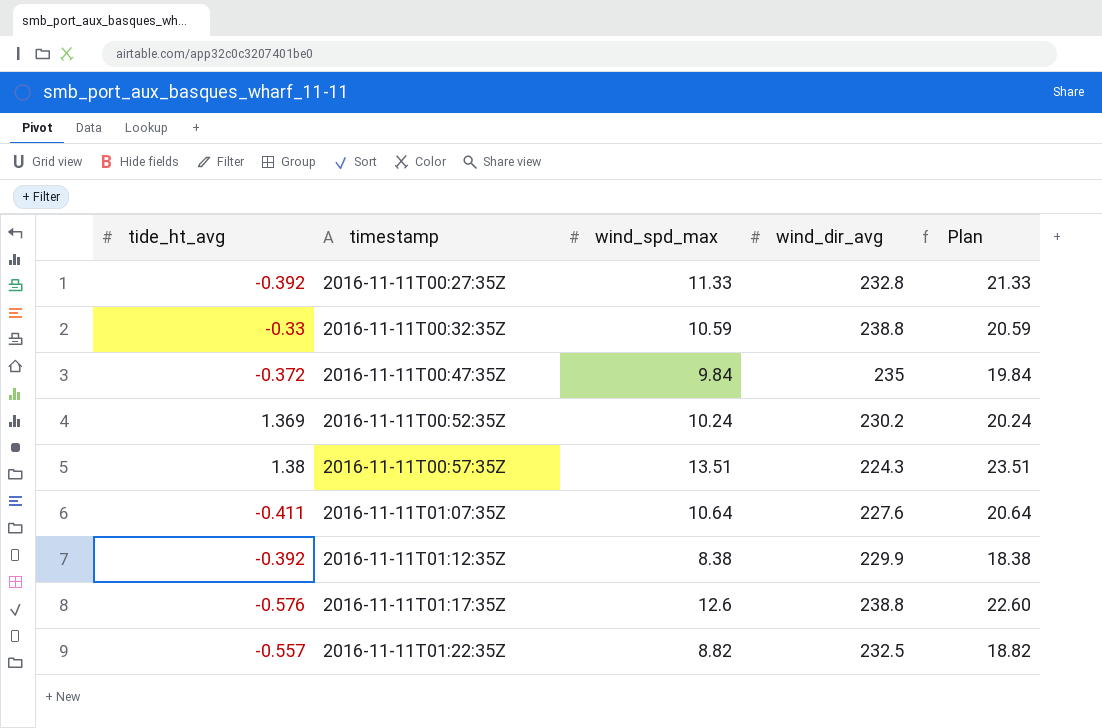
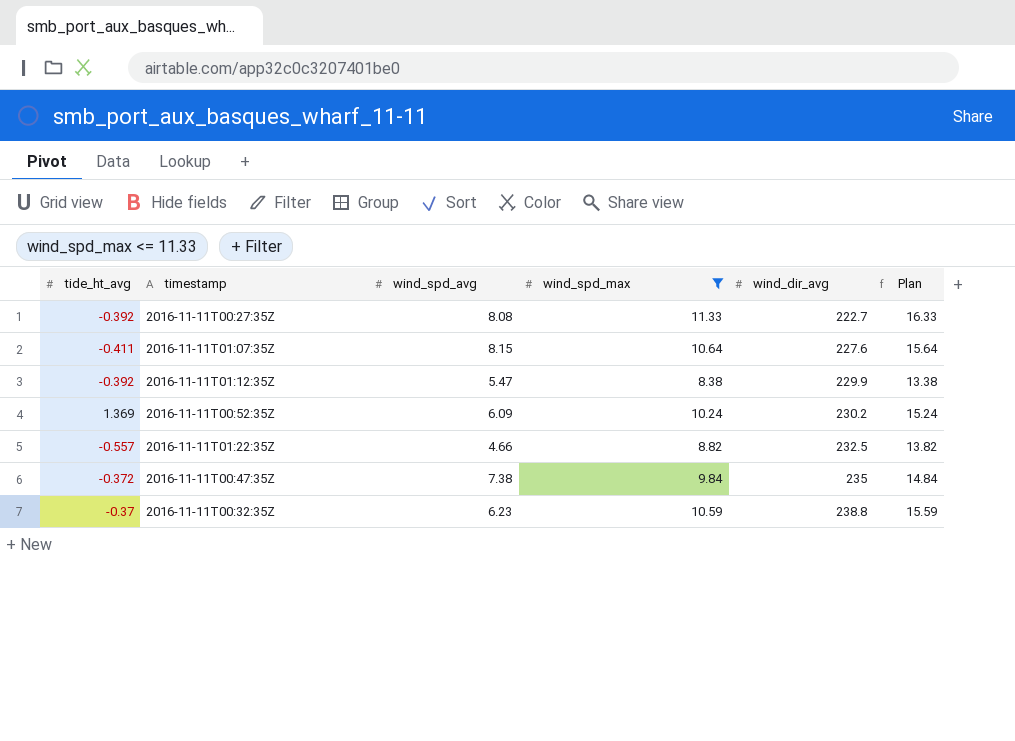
filter: none -> wind_spd_max <= 11.33
row order: timestamp ascending -> wind_dir_avg ascending
column wind_spd_avg | position: none -> 3
column Plan | formula: [wind_spd_max] + 10 -> [wind_spd_max] + 5
2016-11-11T00:27:35Z | wind_dir_avg: 232.8 -> 222.7
2016-11-11T00:32:35Z | tide_ht_avg: -0.33 -> -0.37

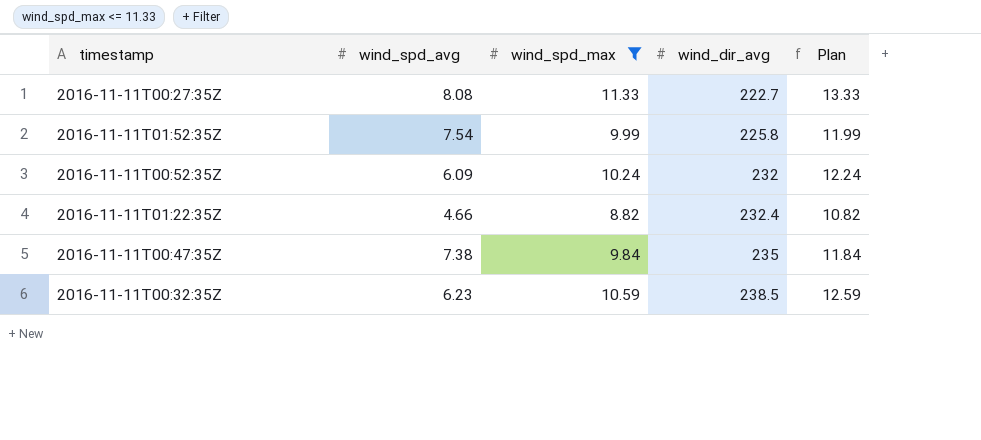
column tide_ht_avg | position: 1 -> none
column Plan | formula: [wind_spd_max] + 5 -> [wind_spd_max] + 2
row 2016-11-11T01:07:35Z: -0.411 | 8.15 | 10.64 | 227.6 | 15.64 -> none
row 2016-11-11T01:12:35Z: -0.392 | 5.47 | 8.38 | 229.9 | 13.38 -> none
row 2016-11-11T01:52:35Z: none -> 7.54 | 9.99 | 225.8 | 11.99
2016-11-11T00:52:35Z | wind_dir_avg: 230.2 -> 232
2016-11-11T01:22:35Z | wind_dir_avg: 232.5 -> 232.4
2016-11-11T00:32:35Z | wind_dir_avg: 238.8 -> 238.5

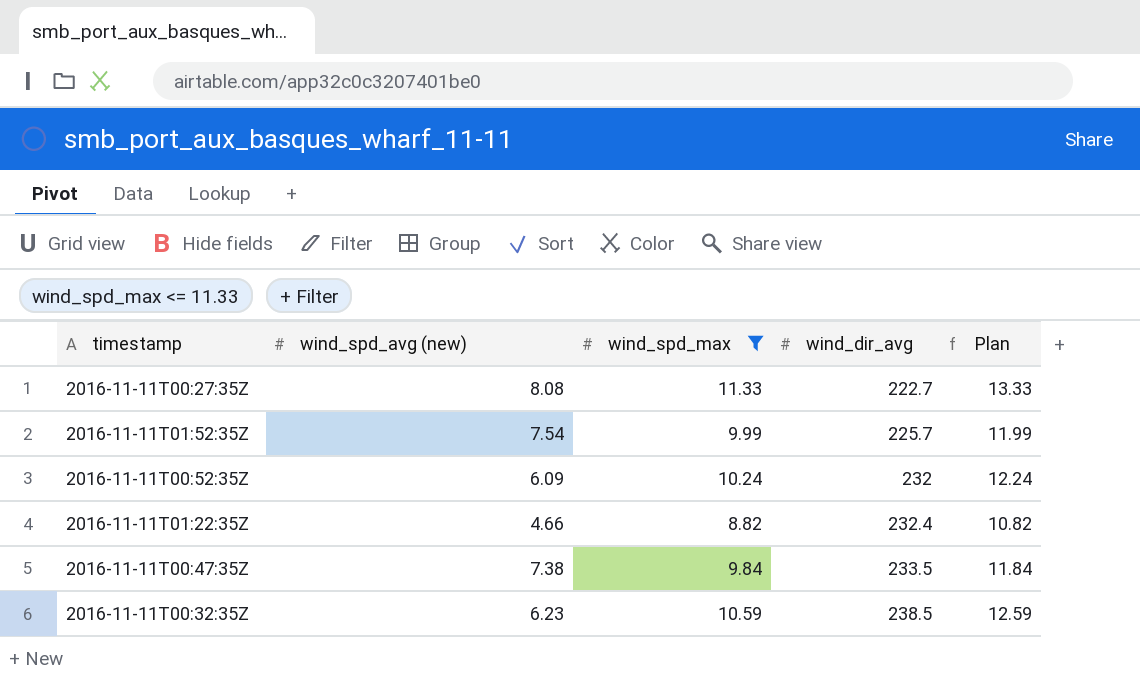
column name: wind_spd_avg -> wind_spd_avg (new)
2016-11-11T01:52:35Z | wind_dir_avg: 225.8 -> 225.7
2016-11-11T00:47:35Z | wind_dir_avg: 235 -> 233.5

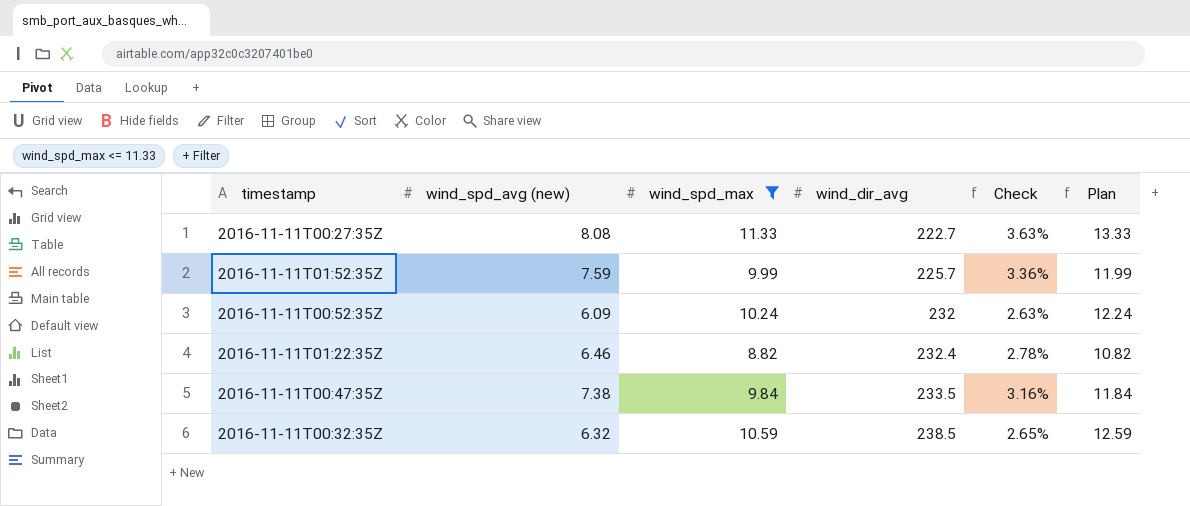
column Check | formula: none -> [wind_spd_avg (new)] / [wind_dir_avg]
2016-11-11T01:52:35Z | wind_spd_avg (new): 7.54 -> 7.59
2016-11-11T01:22:35Z | wind_spd_avg (new): 4.66 -> 6.46
2016-11-11T00:32:35Z | wind_spd_avg (new): 6.23 -> 6.32

